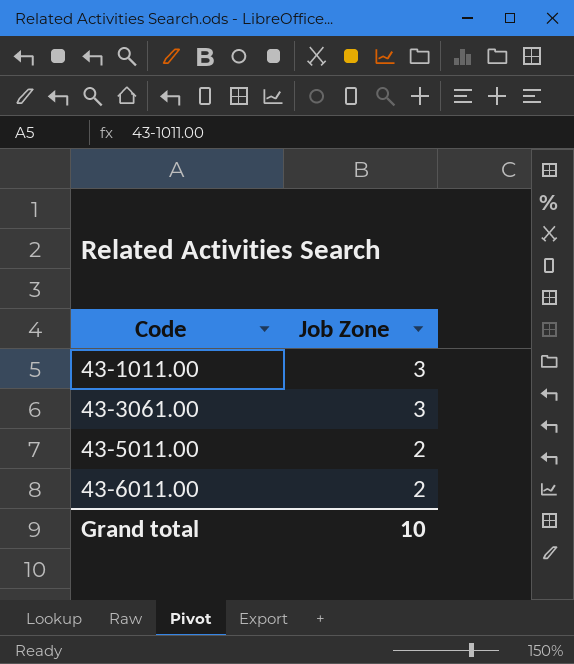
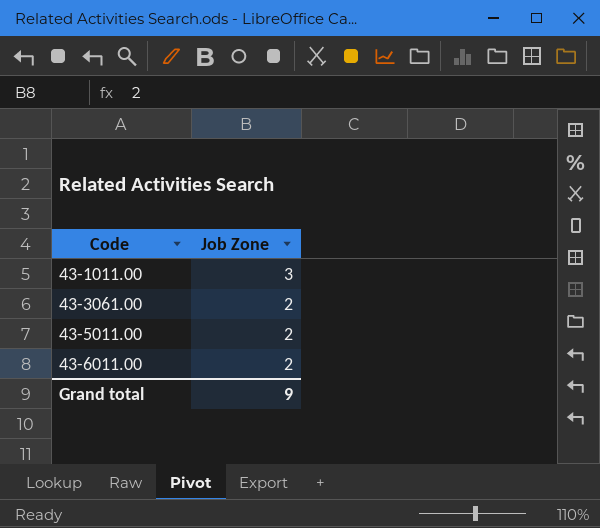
43-3061.00 | Job Zone: 3 -> 2
Grand total | Job Zone: 10 -> 9

